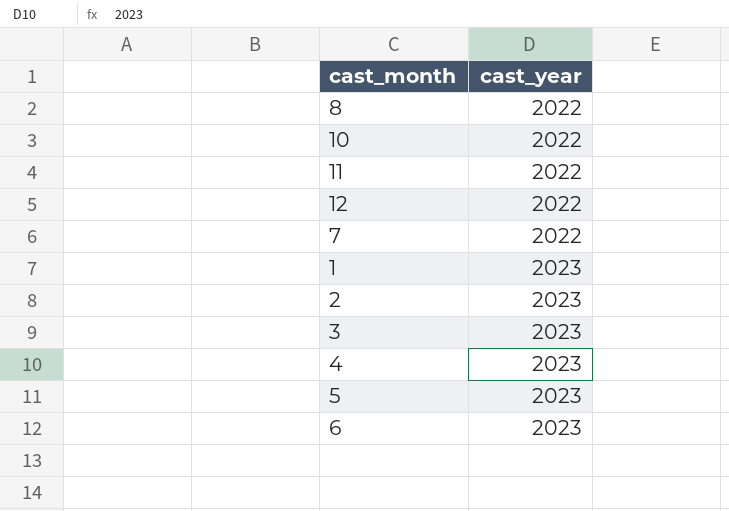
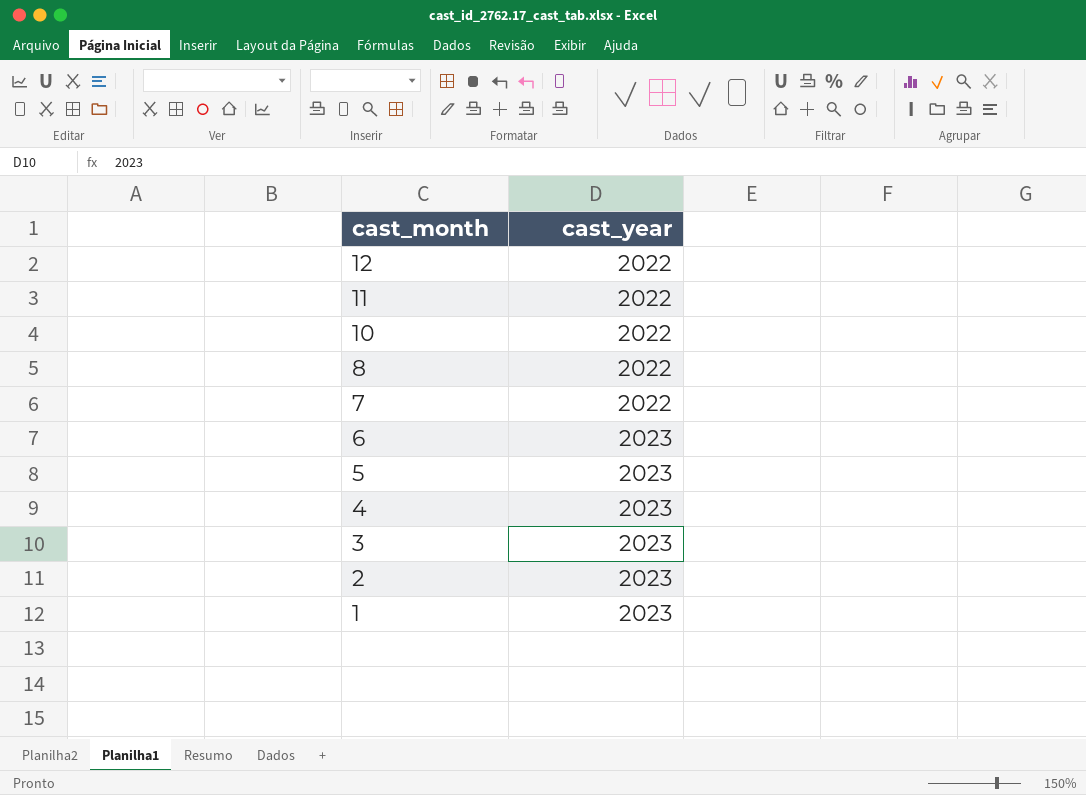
row order: cast_year ascending -> cast_month descending

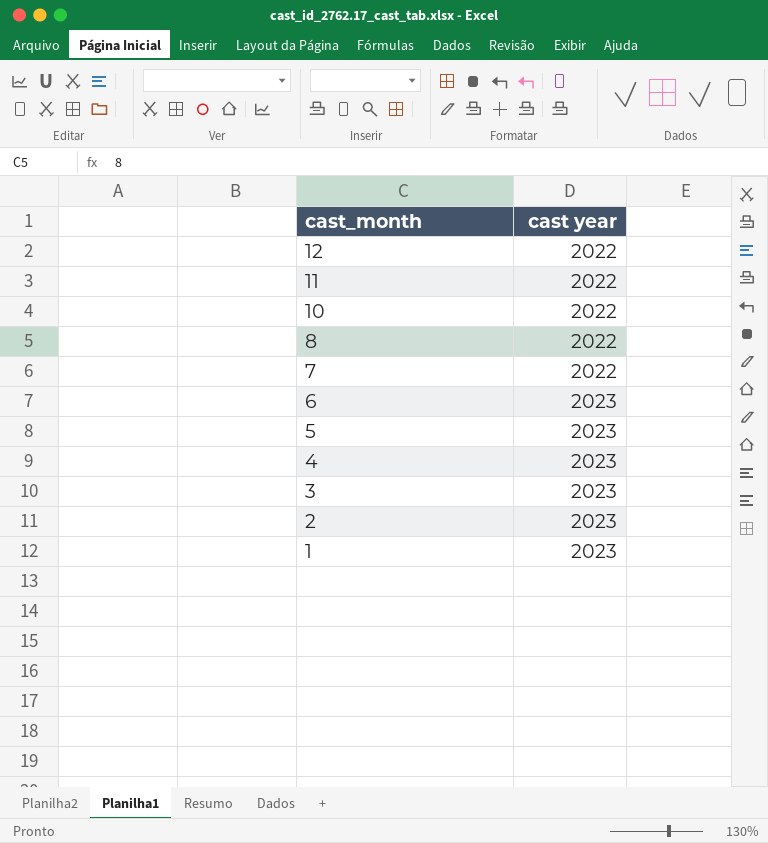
column name: cast_year -> cast year

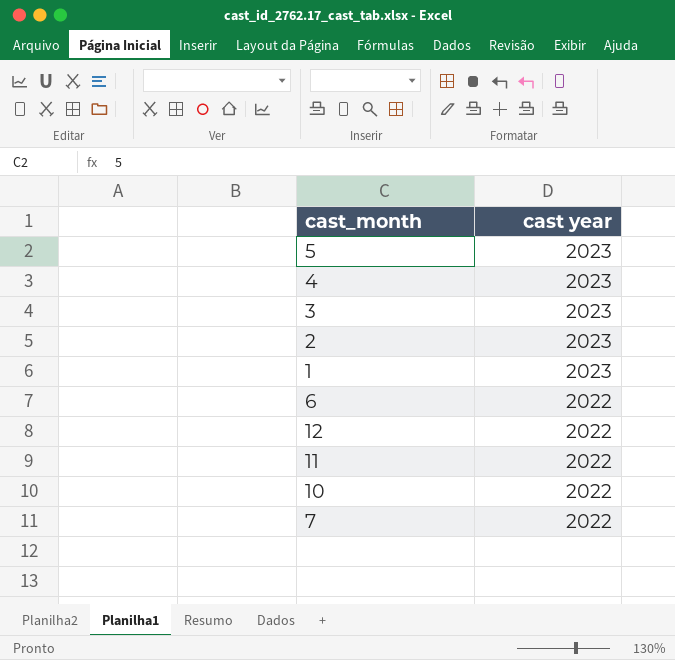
row order: cast_month descending -> cast year descending
row 8: 2022 -> none
6 | cast year: 2023 -> 2022

